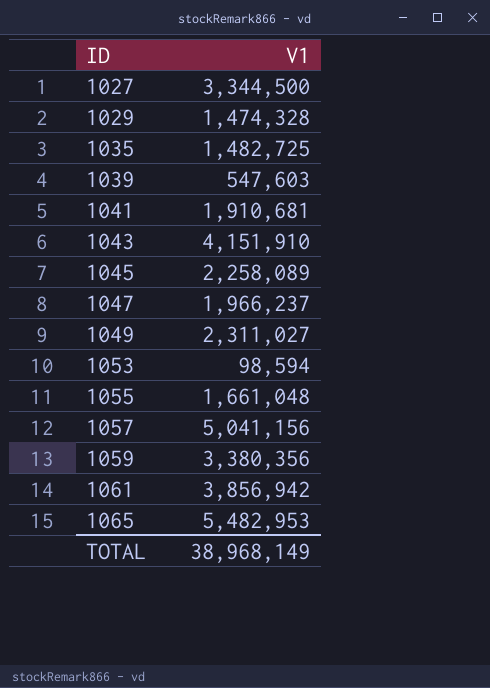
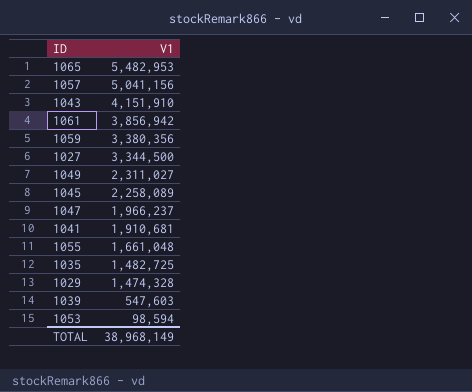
row order: ID ascending -> V1 descending

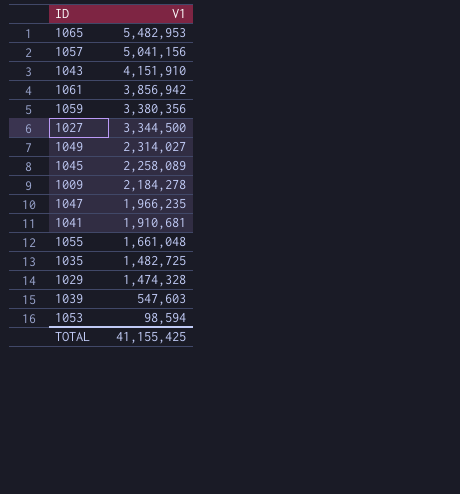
1049 | V1: 2,311,027 -> 2,314,027
row 1009: none -> 2,184,278
1047 | V1: 1,966,237 -> 1,966,235
TOTAL | V1: 38,968,149 -> 41,155,425

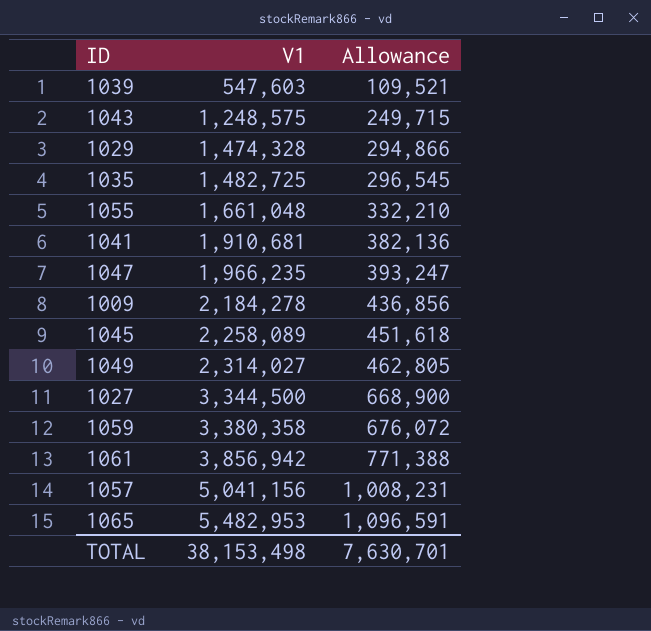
row order: V1 descending -> V1 ascending
column Allowance | formula: none -> [V1] * 0.2
row 1053: 98,594 -> none
1043 | V1: 4,151,910 -> 1,248,575
1059 | V1: 3,380,356 -> 3,380,358
TOTAL | V1: 41,155,425 -> 38,153,498

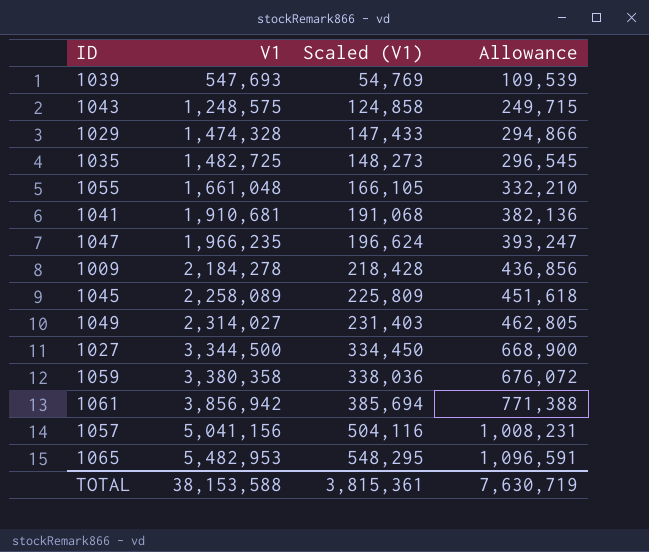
column Scaled (V1) | formula: none -> [V1] * 0.1
1039 | V1: 547,603 -> 547,693
1039 | Allowance: 109,521 -> 109,539
TOTAL | V1: 38,153,498 -> 38,153,588
TOTAL | Allowance: 7,630,701 -> 7,630,719

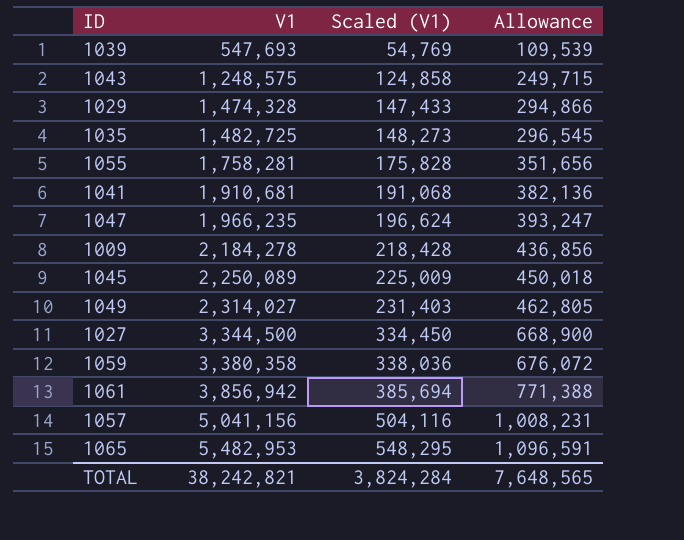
1055 | V1: 1,661,048 -> 1,758,281
1055 | Scaled (V1): 166,105 -> 175,828
1055 | Allowance: 332,210 -> 351,656
1045 | V1: 2,258,089 -> 2,250,089
1045 | Scaled (V1): 225,809 -> 225,009
1045 | Allowance: 451,618 -> 450,018
TOTAL | V1: 38,153,588 -> 38,242,821
TOTAL | Scaled (V1): 3,815,361 -> 3,824,284
TOTAL | Allowance: 7,630,719 -> 7,648,565

